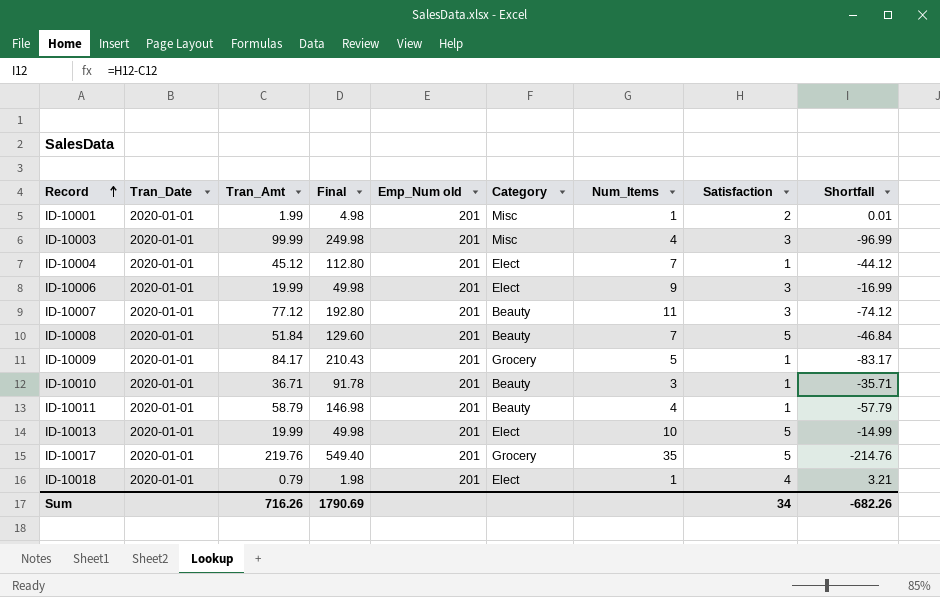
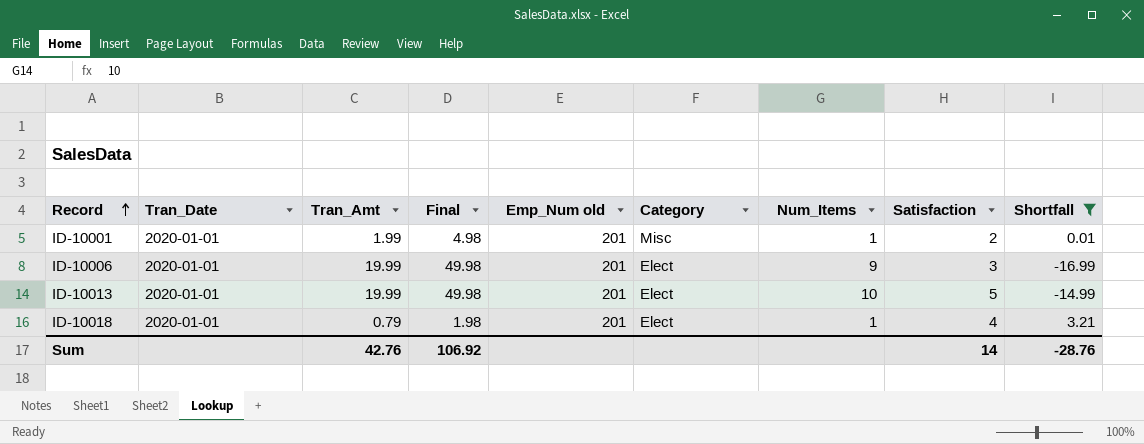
filter: none -> Shortfall >= -16.99
Sum | Tran_Amt: 716.26 -> 42.76
Sum | Final: 1790.69 -> 106.92
Sum | Satisfaction: 34 -> 14
Sum | Shortfall: -682.26 -> -28.76

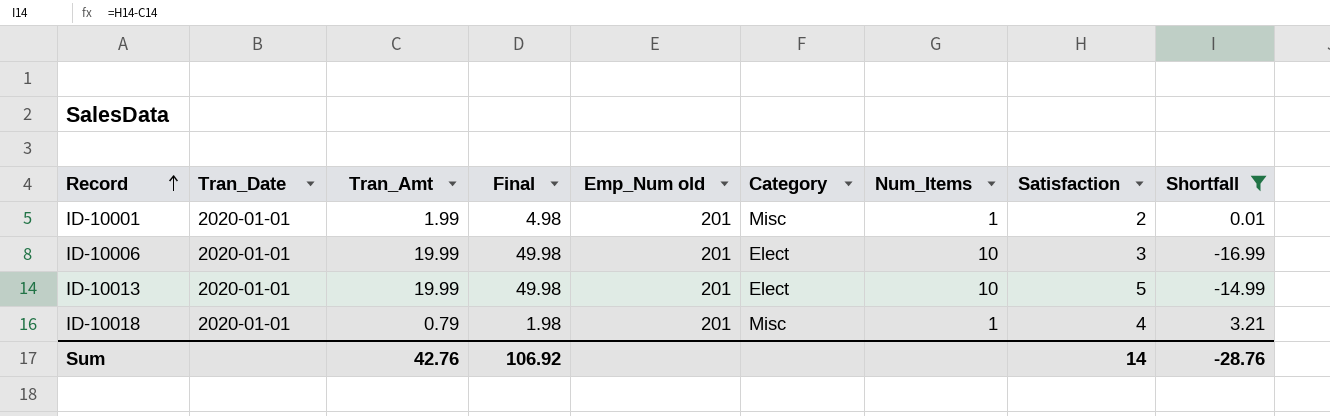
ID-10006 | Num_Items: 9 -> 10
ID-10018 | Category: Elect -> Misc

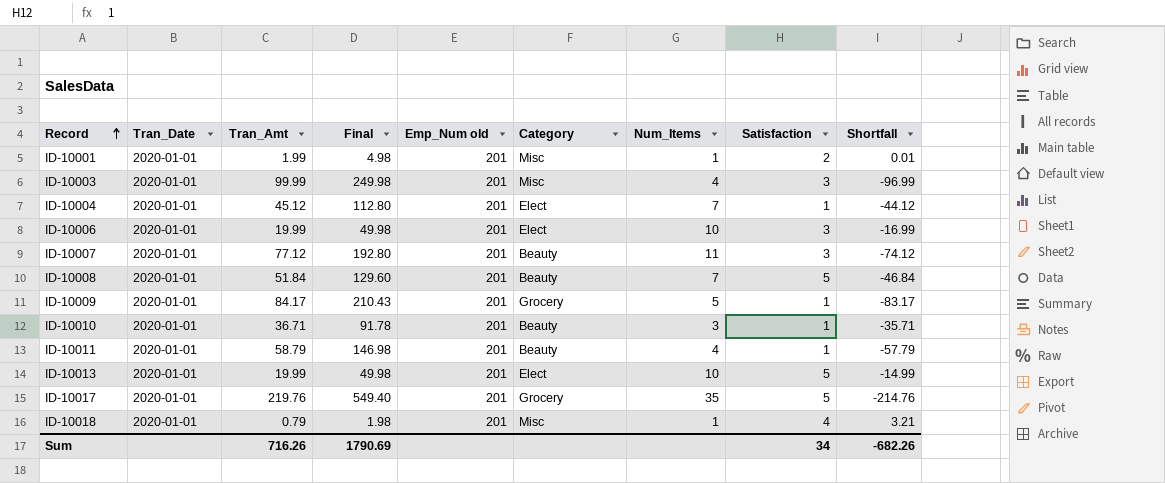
filter: Shortfall >= -16.99 -> none
Sum | Tran_Amt: 42.76 -> 716.26
Sum | Final: 106.92 -> 1790.69
Sum | Satisfaction: 14 -> 34
Sum | Shortfall: -28.76 -> -682.26

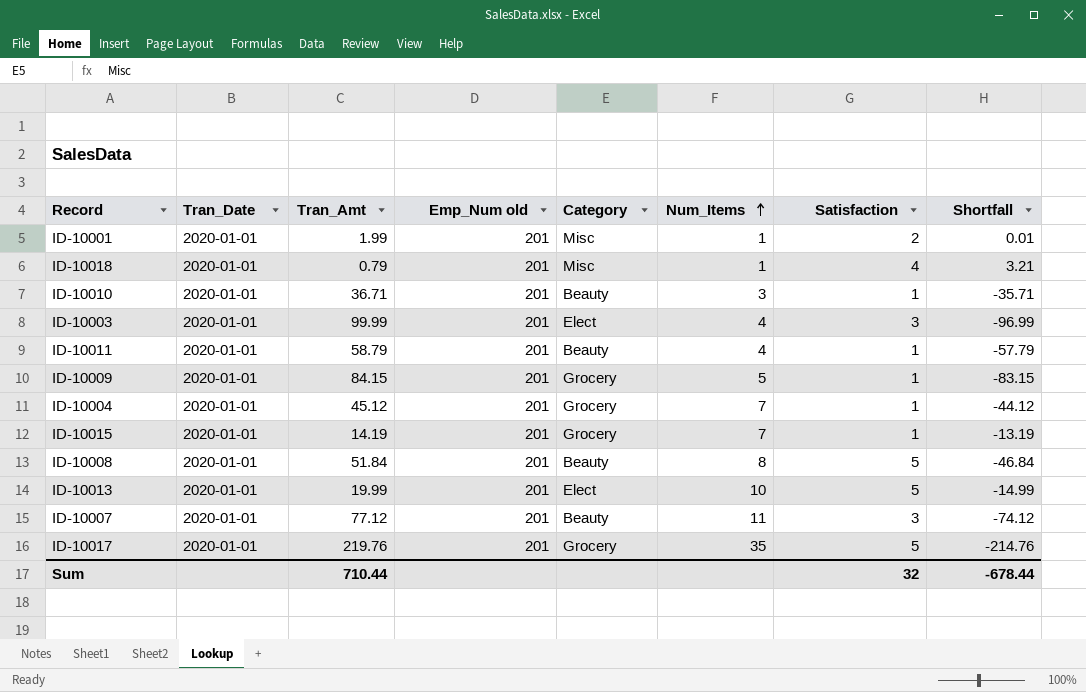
row order: Record ascending -> Num_Items ascending
column Final | formula: [Tran_Amt] * 2.5 -> none
row ID-10006: 2020-01-01 | 19.99 | 49.98 | 201 | Elect | 10 | 3 | -16.99 -> none
ID-10003 | Category: Misc -> Elect
ID-10009 | Tran_Amt: 84.17 -> 84.15
ID-10009 | Shortfall: -83.17 -> -83.15
ID-10004 | Category: Elect -> Grocery
row ID-10015: none -> 2020-01-01 | 14.19 | 201 | Grocery | 7 | 1 | -13.19
ID-10008 | Num_Items: 7 -> 8
Sum | Tran_Amt: 716.26 -> 710.44
Sum | Satisfaction: 34 -> 32
Sum | Shortfall: -682.26 -> -678.44

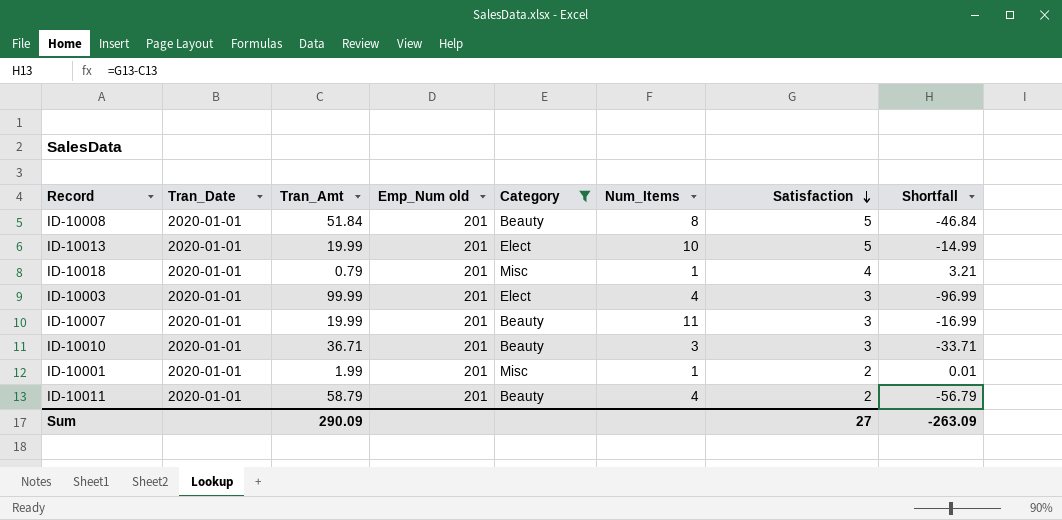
filter: none -> Category != Grocery
row order: Num_Items ascending -> Satisfaction descending
ID-10007 | Tran_Amt: 77.12 -> 19.99
ID-10007 | Shortfall: -74.12 -> -16.99
ID-10010 | Satisfaction: 1 -> 3
ID-10010 | Shortfall: -35.71 -> -33.71
ID-10011 | Satisfaction: 1 -> 2
ID-10011 | Shortfall: -57.79 -> -56.79
Sum | Tran_Amt: 710.44 -> 290.09
Sum | Satisfaction: 32 -> 27
Sum | Shortfall: -678.44 -> -263.09

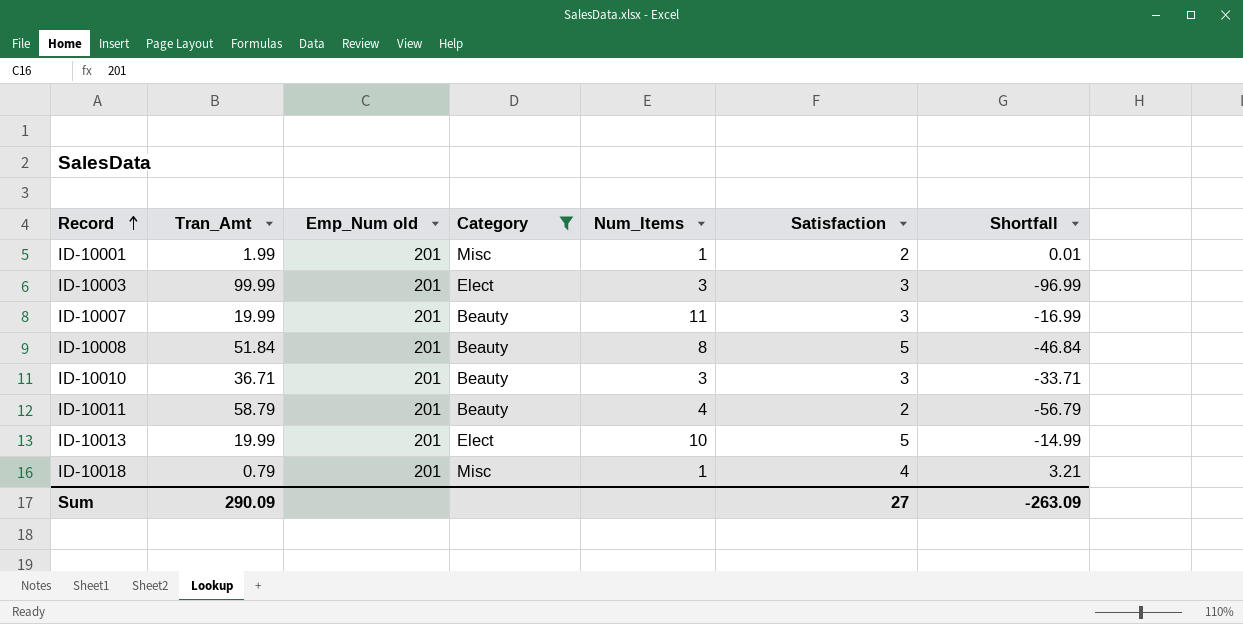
row order: Satisfaction descending -> Record ascending
column Tran_Date | position: 2 -> none
ID-10003 | Num_Items: 4 -> 3

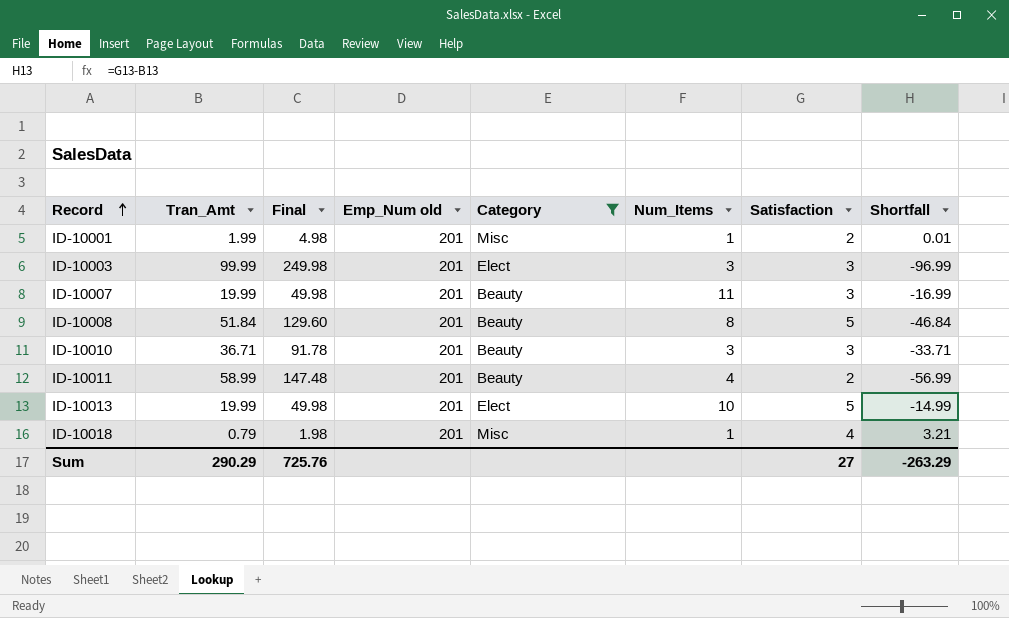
column Final | formula: none -> [Tran_Amt] * 2.5
ID-10011 | Tran_Amt: 58.79 -> 58.99
ID-10011 | Shortfall: -56.79 -> -56.99
Sum | Tran_Amt: 290.09 -> 290.29
Sum | Shortfall: -263.09 -> -263.29

